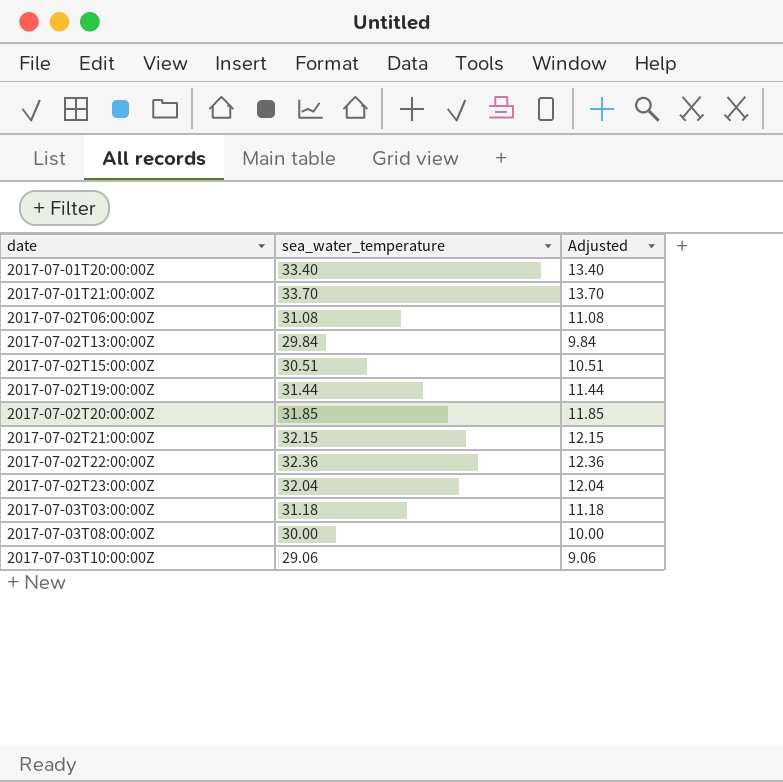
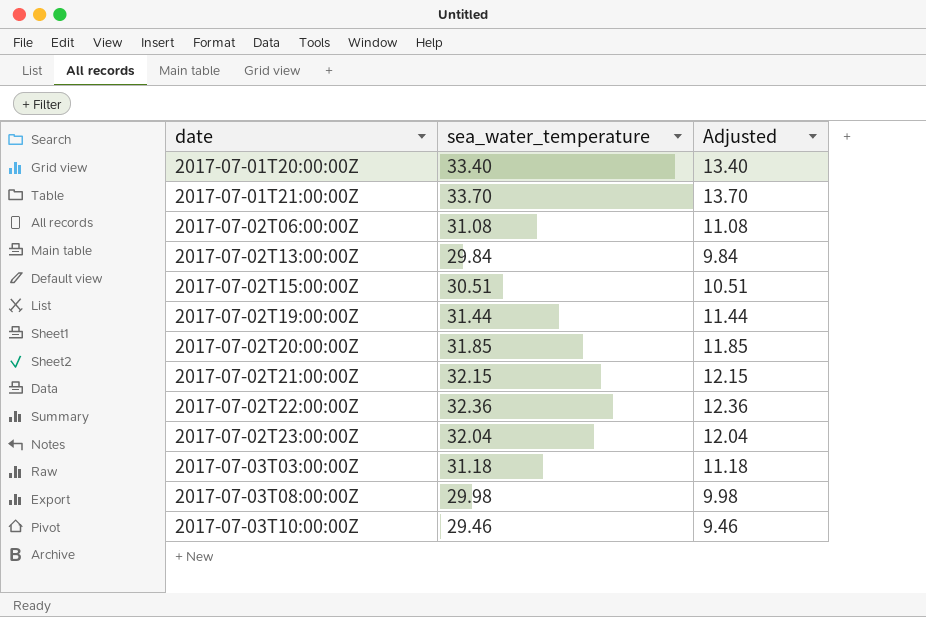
2017-07-03T08:00:00Z | sea_water_temperature: 30.00 -> 29.98
2017-07-03T08:00:00Z | Adjusted: 10.00 -> 9.98
2017-07-03T10:00:00Z | sea_water_temperature: 29.06 -> 29.46
2017-07-03T10:00:00Z | Adjusted: 9.06 -> 9.46

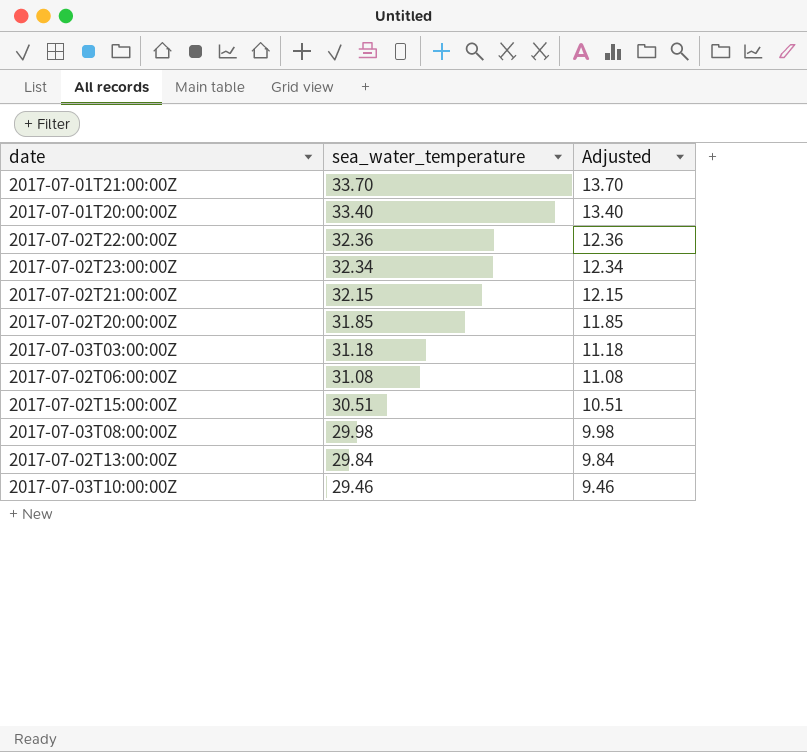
row order: date ascending -> sea_water_temperature descending
row 2017-07-02T19:00:00Z: 31.44 | 11.44 -> none
2017-07-02T23:00:00Z | sea_water_temperature: 32.04 -> 32.34
2017-07-02T23:00:00Z | Adjusted: 12.04 -> 12.34

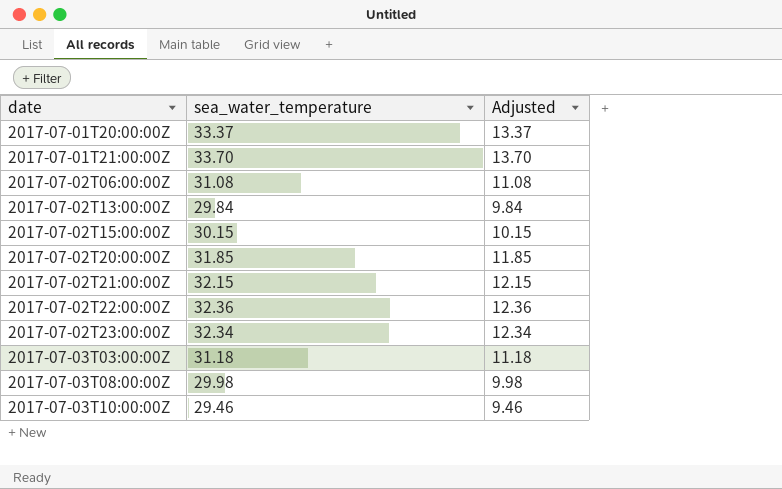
row order: sea_water_temperature descending -> date ascending
2017-07-01T20:00:00Z | sea_water_temperature: 33.40 -> 33.37
2017-07-01T20:00:00Z | Adjusted: 13.40 -> 13.37
2017-07-02T15:00:00Z | sea_water_temperature: 30.51 -> 30.15
2017-07-02T15:00:00Z | Adjusted: 10.51 -> 10.15

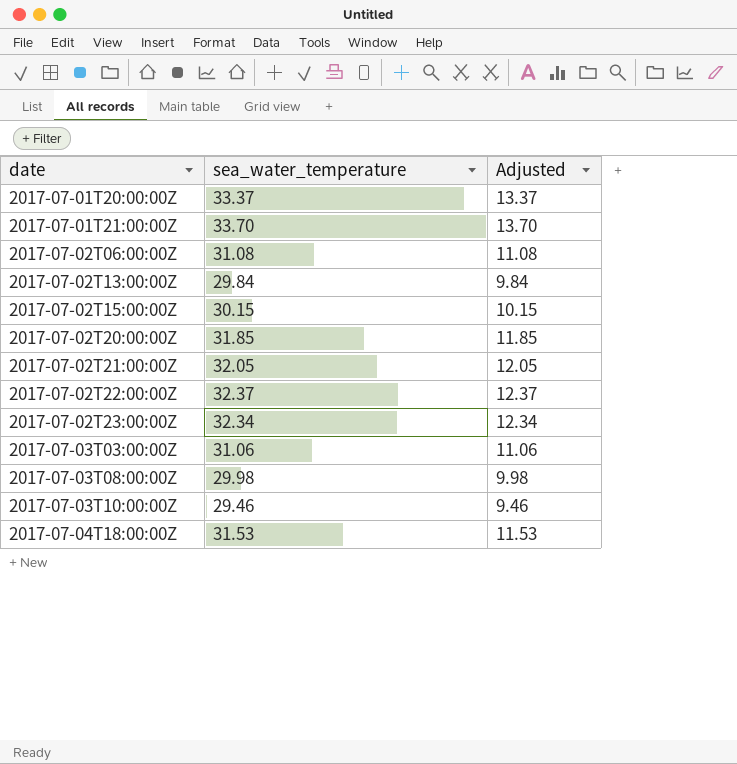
2017-07-02T21:00:00Z | sea_water_temperature: 32.15 -> 32.05
2017-07-02T21:00:00Z | Adjusted: 12.15 -> 12.05
2017-07-02T22:00:00Z | sea_water_temperature: 32.36 -> 32.37
2017-07-02T22:00:00Z | Adjusted: 12.36 -> 12.37
2017-07-03T03:00:00Z | sea_water_temperature: 31.18 -> 31.06
2017-07-03T03:00:00Z | Adjusted: 11.18 -> 11.06
row 2017-07-04T18:00:00Z: none -> 31.53 | 11.53

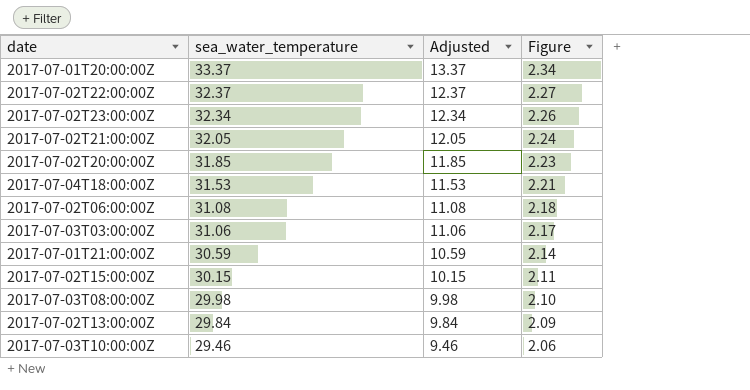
row order: date ascending -> sea_water_temperature descending
column Figure | formula: none -> [sea_water_temperature] * 0.07
2017-07-01T21:00:00Z | sea_water_temperature: 33.70 -> 30.59
2017-07-01T21:00:00Z | Adjusted: 13.70 -> 10.59

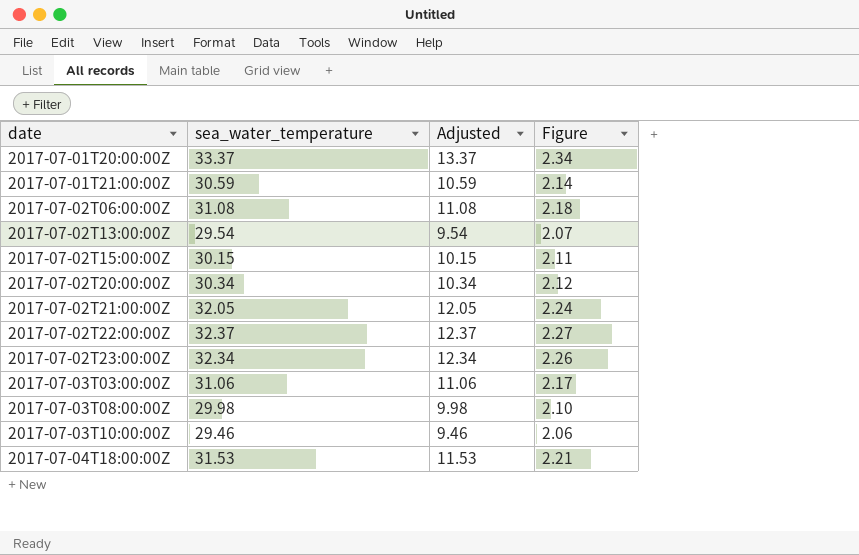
row order: sea_water_temperature descending -> date ascending
2017-07-02T13:00:00Z | sea_water_temperature: 29.84 -> 29.54
2017-07-02T13:00:00Z | Adjusted: 9.84 -> 9.54
2017-07-02T13:00:00Z | Figure: 2.09 -> 2.07
2017-07-02T20:00:00Z | sea_water_temperature: 31.85 -> 30.34
2017-07-02T20:00:00Z | Adjusted: 11.85 -> 10.34
2017-07-02T20:00:00Z | Figure: 2.23 -> 2.12

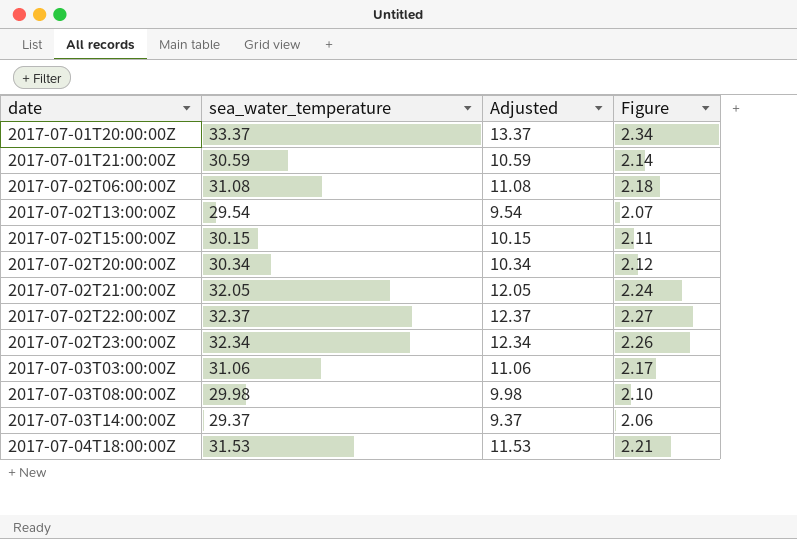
row 2017-07-03T10:00:00Z: 29.46 | 9.46 | 2.06 -> none
row 2017-07-03T14:00:00Z: none -> 29.37 | 9.37 | 2.06

